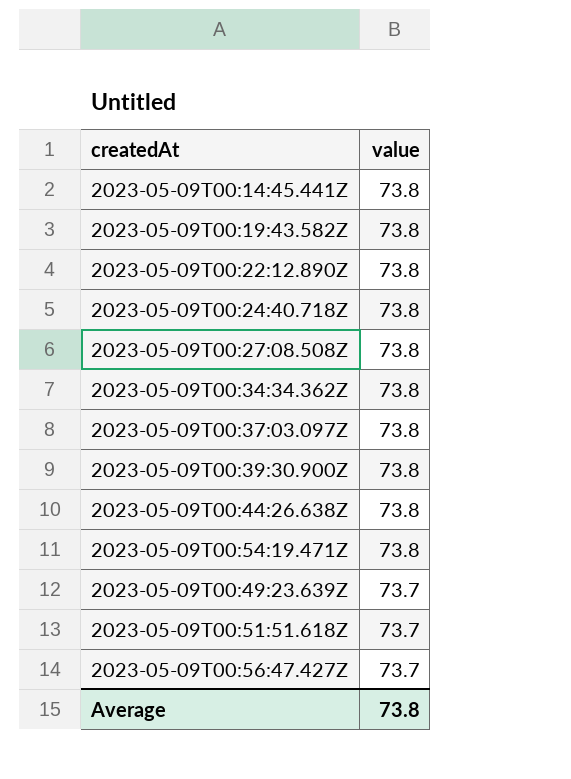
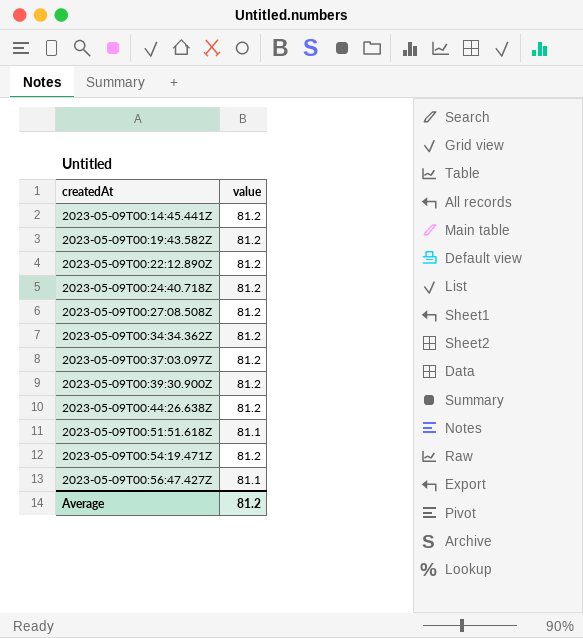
row order: value descending -> createdAt ascending
row 2023-05-09T00:49:23.639Z: 73.7 -> none
2023-05-09T00:14:45.441Z | value: 73.8 -> 81.2
2023-05-09T00:19:43.582Z | value: 73.8 -> 81.2
2023-05-09T00:22:12.890Z | value: 73.8 -> 81.2
2023-05-09T00:24:40.718Z | value: 73.8 -> 81.2
2023-05-09T00:27:08.508Z | value: 73.8 -> 81.2
2023-05-09T00:34:34.362Z | value: 73.8 -> 81.2
2023-05-09T00:37:03.097Z | value: 73.8 -> 81.2
2023-05-09T00:39:30.900Z | value: 73.8 -> 81.2
2023-05-09T00:44:26.638Z | value: 73.8 -> 81.2
2023-05-09T00:51:51.618Z | value: 73.7 -> 81.1
2023-05-09T00:54:19.471Z | value: 73.8 -> 81.2
2023-05-09T00:56:47.427Z | value: 73.7 -> 81.1
Average | value: 73.8 -> 81.2

